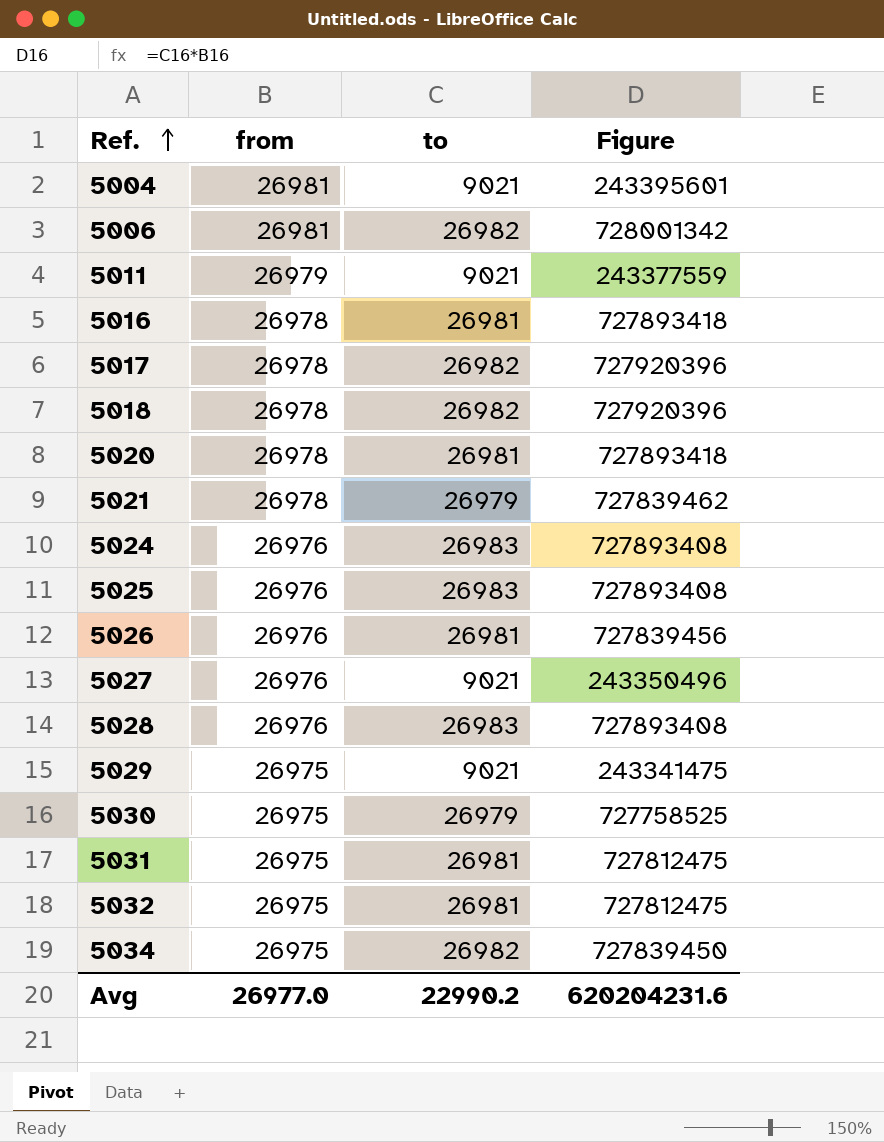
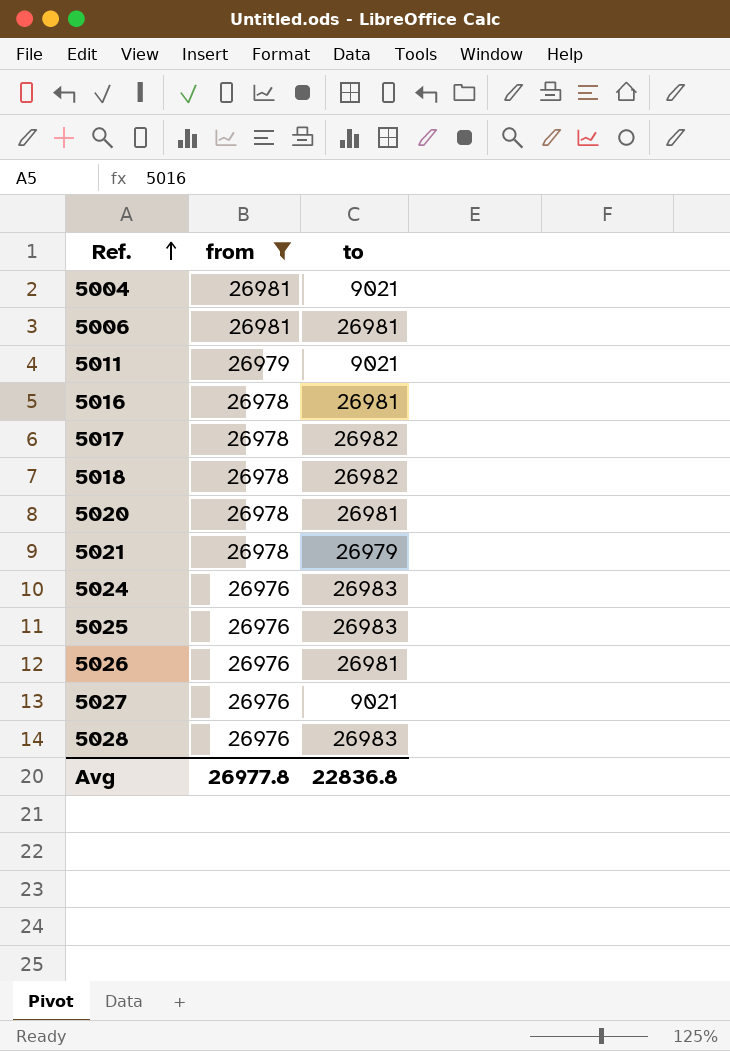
filter: none -> from != 26975
column Figure | formula: [from] * [to] -> none
5006 | to: 26982 -> 26981
Avg | from: 26977.0 -> 26977.8
Avg | to: 22990.2 -> 22836.8

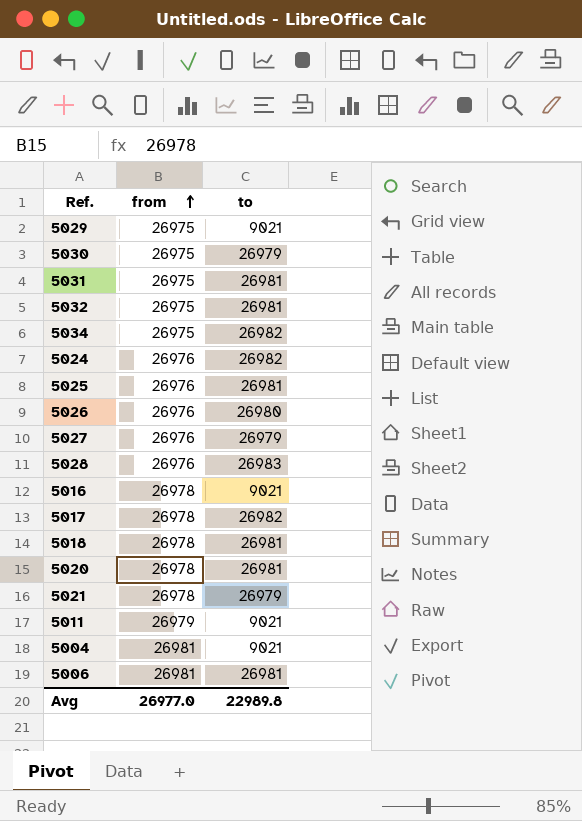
filter: from != 26975 -> none
row order: Ref. ascending -> from ascending
5024 | to: 26983 -> 26982
5025 | to: 26983 -> 26981
5026 | to: 26981 -> 26980
5027 | to: 9021 -> 26979
5016 | to: 26981 -> 9021
5018 | to: 26982 -> 26981
Avg | from: 26977.8 -> 26977.0
Avg | to: 22836.8 -> 22989.8

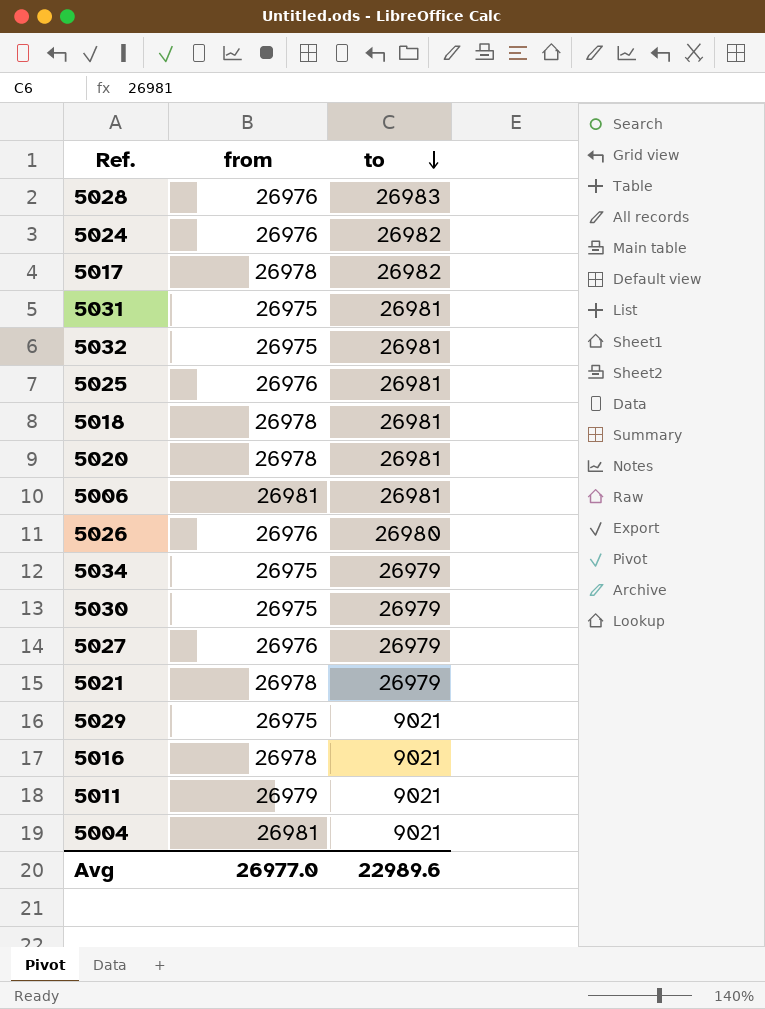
row order: from ascending -> to descending
5034 | to: 26982 -> 26979
Avg | to: 22989.8 -> 22989.6

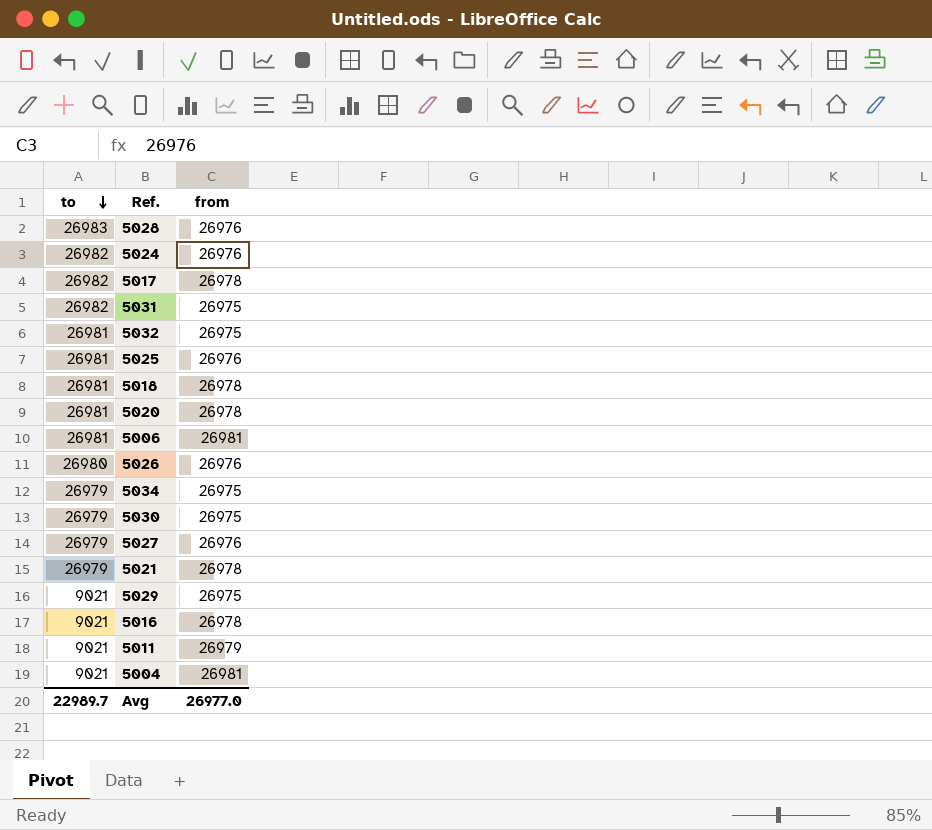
column to | position: 3 -> 1
5031 | to: 26981 -> 26982
Avg | to: 22989.6 -> 22989.7

